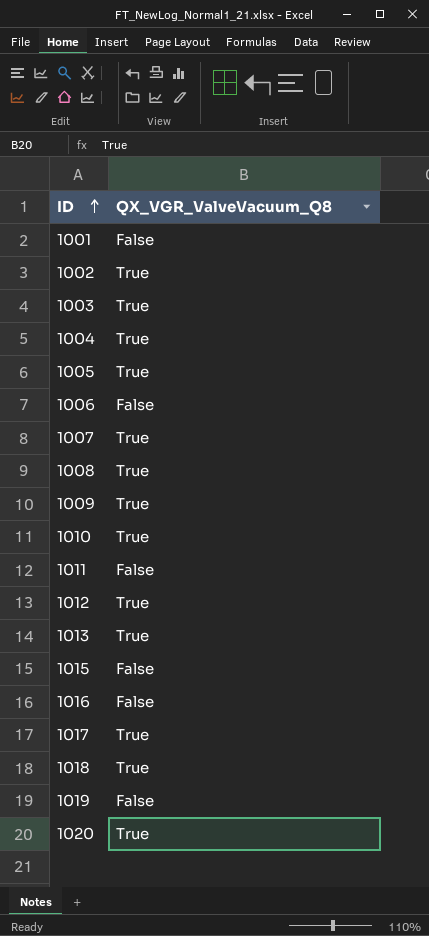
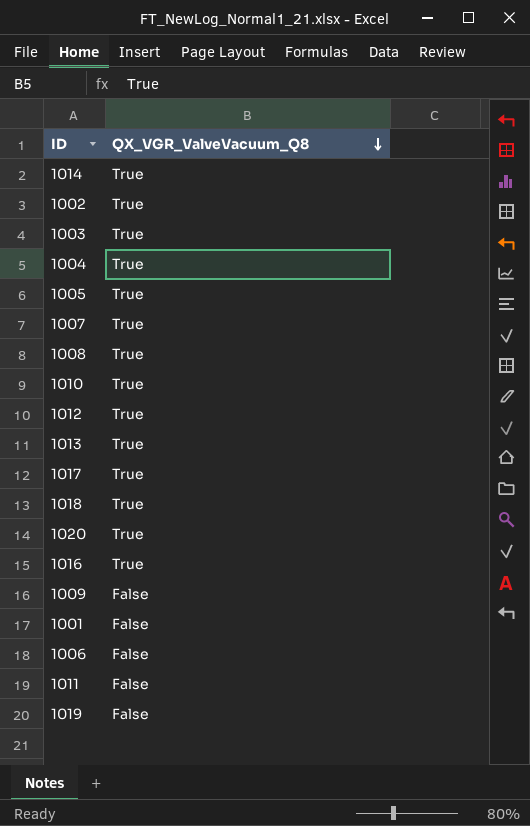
row order: ID ascending -> QX_VGR_ValveVacuum_Q8 descending
row 1015: False -> none
row 1014: none -> True
1016 | QX_VGR_ValveVacuum_Q8: False -> True
1009 | QX_VGR_ValveVacuum_Q8: True -> False

